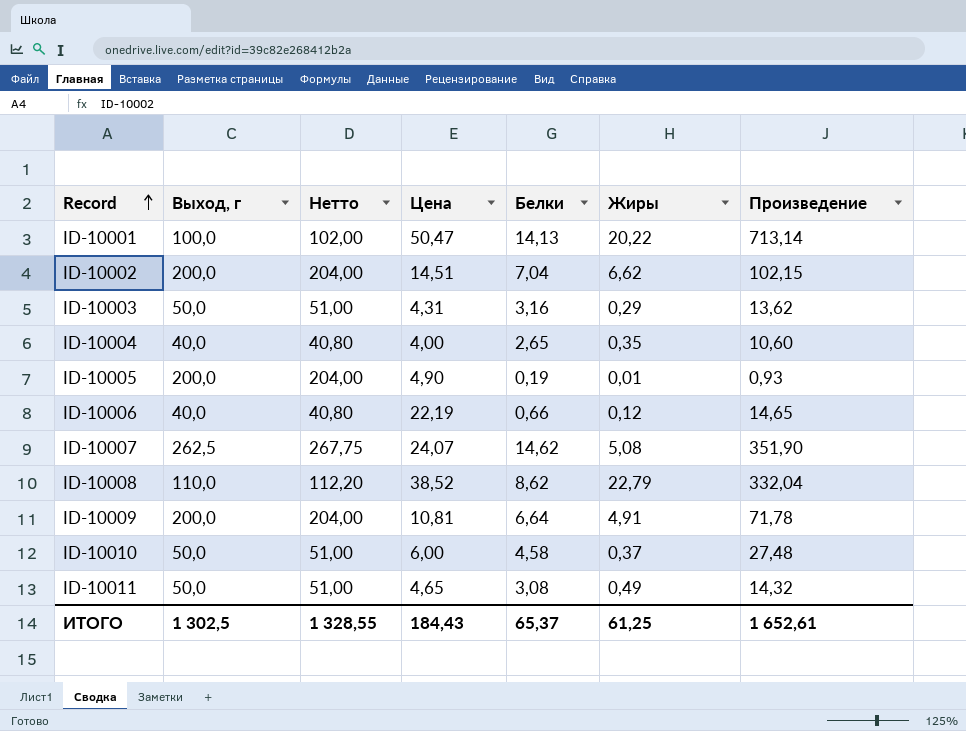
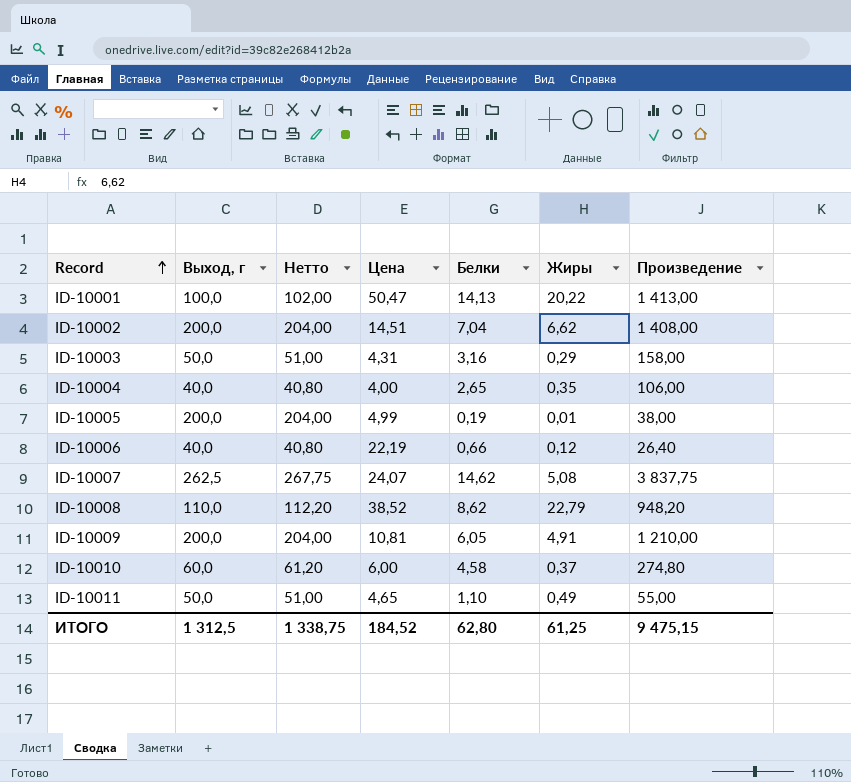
column Произведение | formula: [Цена] * [Белки] -> [Выход, г] * [Белки]
ID-10005 | Цена: 4,90 -> 4,99
ID-10009 | Белки: 6,64 -> 6,05
ID-10010 | Выход, г: 50,0 -> 60,0
ID-10010 | Нетто: 51,00 -> 61,20
ID-10011 | Белки: 3,08 -> 1,10
ИТОГО | Выход, г: 1 302,5 -> 1 312,5
ИТОГО | Нетто: 1 328,55 -> 1 338,75
ИТОГО | Цена: 184,43 -> 184,52
ИТОГО | Белки: 65,37 -> 62,80
ИТОГО | Произведение: 1 652,61 -> 9 475,15

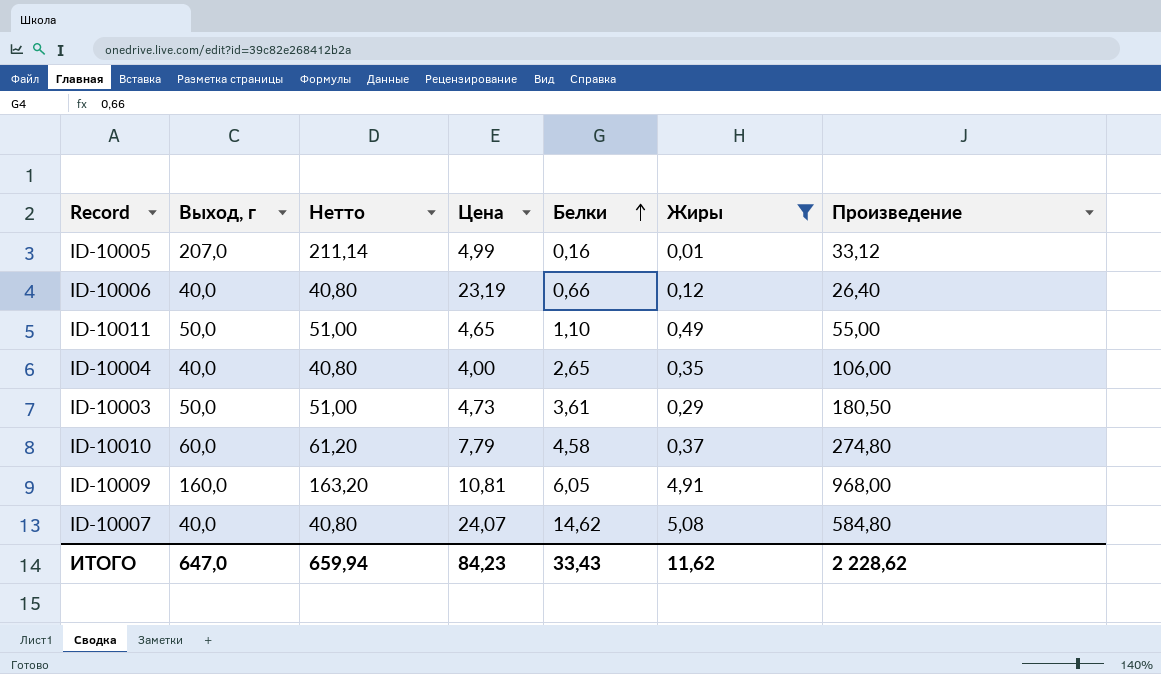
filter: none -> Жиры <= 5,08
row order: Record ascending -> Белки ascending
ID-10005 | Выход, г: 200,0 -> 207,0
ID-10005 | Нетто: 204,00 -> 211,14
ID-10005 | Белки: 0,19 -> 0,16
ID-10005 | Произведение: 38,00 -> 33,12
ID-10006 | Цена: 22,19 -> 23,19
ID-10003 | Цена: 4,31 -> 4,73
ID-10003 | Белки: 3,16 -> 3,61
ID-10003 | Произведение: 158,00 -> 180,50
ID-10010 | Цена: 6,00 -> 7,79
ID-10009 | Выход, г: 200,0 -> 160,0
ID-10009 | Нетто: 204,00 -> 163,20
ID-10009 | Произведение: 1 210,00 -> 968,00
ID-10007 | Выход, г: 262,5 -> 40,0
ID-10007 | Нетто: 267,75 -> 40,80
ID-10007 | Произведение: 3 837,75 -> 584,80
ИТОГО | Выход, г: 1 312,5 -> 647,0
ИТОГО | Нетто: 1 338,75 -> 659,94
ИТОГО | Цена: 184,52 -> 84,23
ИТОГО | Белки: 62,80 -> 33,43
ИТОГО | Жиры: 61,25 -> 11,62
ИТОГО | Произведение: 9 475,15 -> 2 228,62

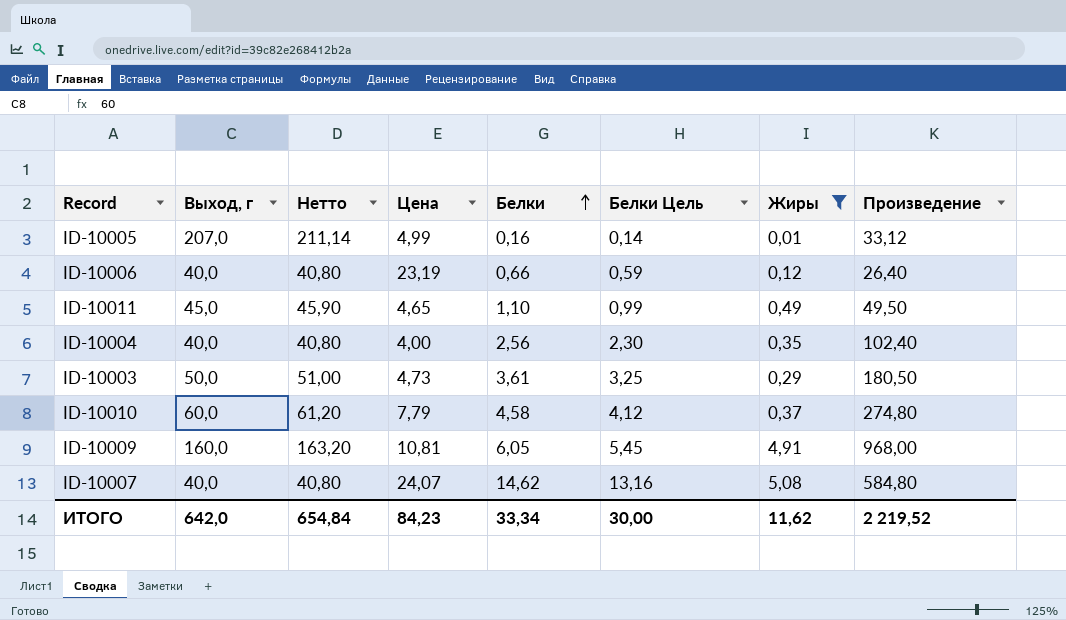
column Белки Цель | formula: none -> [Белки] * 0,9
ID-10011 | Выход, г: 50,0 -> 45,0
ID-10011 | Нетто: 51,00 -> 45,90
ID-10011 | Произведение: 55,00 -> 49,50
ID-10004 | Белки: 2,65 -> 2,56
ID-10004 | Произведение: 106,00 -> 102,40
ИТОГО | Выход, г: 647,0 -> 642,0
ИТОГО | Нетто: 659,94 -> 654,84
ИТОГО | Белки: 33,43 -> 33,34
ИТОГО | Произведение: 2 228,62 -> 2 219,52

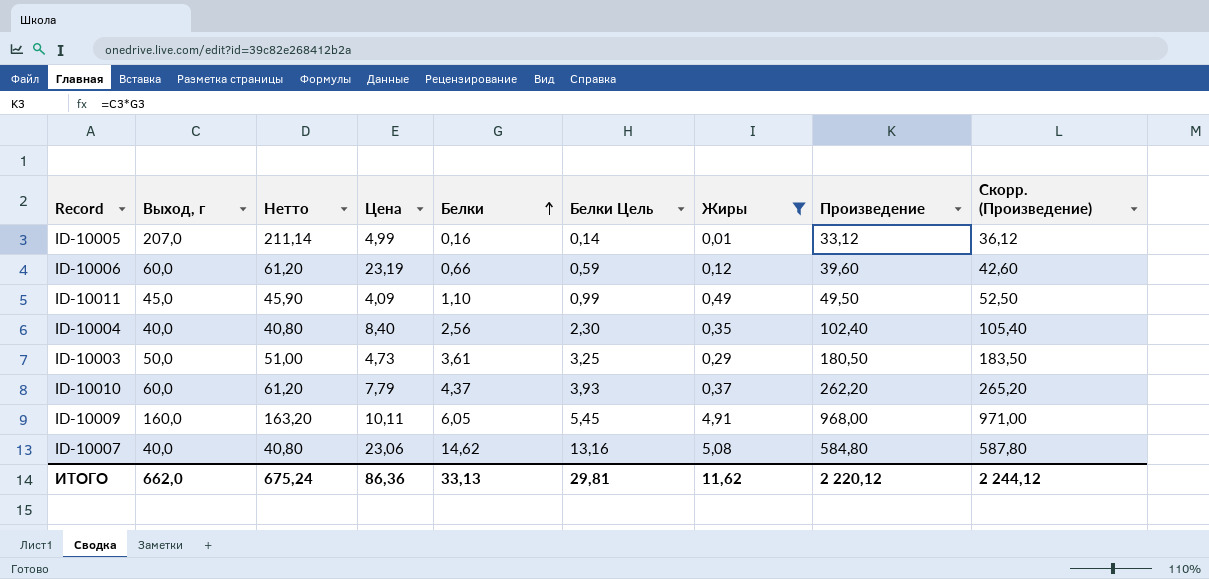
column Скорр. (Произведение) | formula: none -> [Произведение] + 3
ID-10006 | Выход, г: 40,0 -> 60,0
ID-10006 | Нетто: 40,80 -> 61,20
ID-10006 | Произведение: 26,40 -> 39,60
ID-10011 | Цена: 4,65 -> 4,09
ID-10004 | Цена: 4,00 -> 8,40
ID-10010 | Белки: 4,58 -> 4,37
ID-10010 | Белки Цель: 4,12 -> 3,93
ID-10010 | Произведение: 274,80 -> 262,20
ID-10009 | Цена: 10,81 -> 10,11
ID-10007 | Цена: 24,07 -> 23,06
ИТОГО | Выход, г: 642,0 -> 662,0
ИТОГО | Нетто: 654,84 -> 675,24
ИТОГО | Цена: 84,23 -> 86,36
ИТОГО | Белки: 33,34 -> 33,13
ИТОГО | Белки Цель: 30,00 -> 29,81
ИТОГО | Произведение: 2 219,52 -> 2 220,12

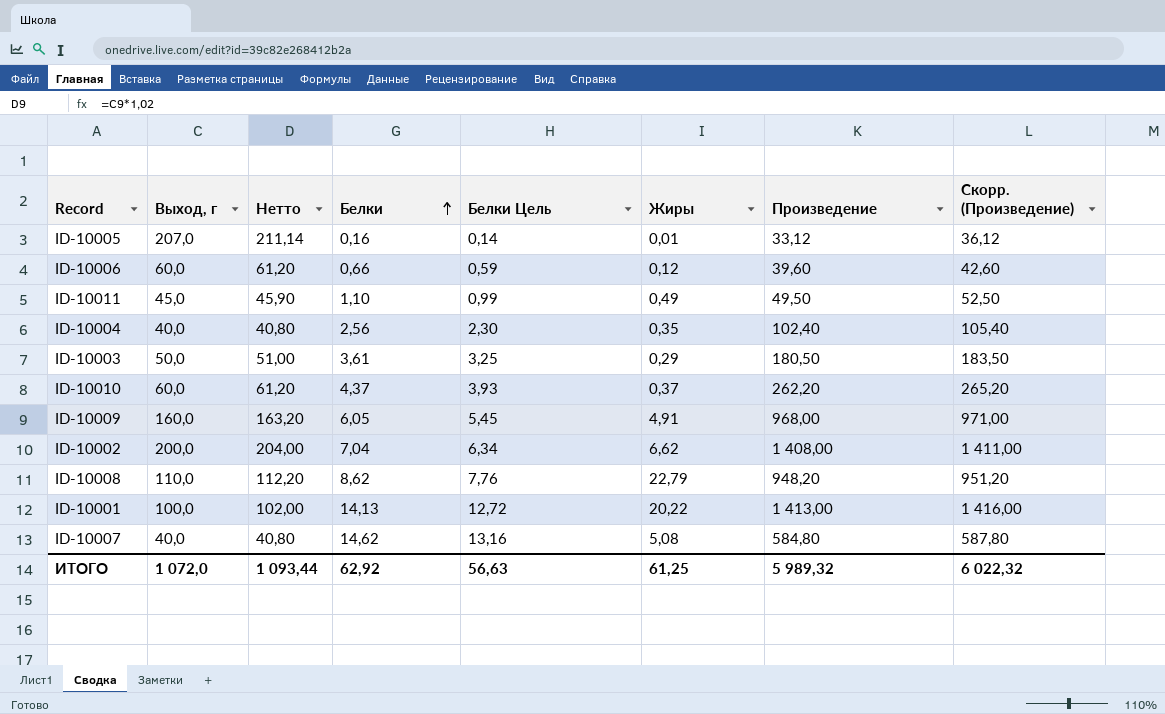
filter: Жиры <= 5,08 -> none
column Цена | position: 4 -> none
ИТОГО | Выход, г: 662,0 -> 1 072,0
ИТОГО | Нетто: 675,24 -> 1 093,44
ИТОГО | Белки: 33,13 -> 62,92
ИТОГО | Белки Цель: 29,81 -> 56,63
ИТОГО | Жиры: 11,62 -> 61,25
ИТОГО | Произведение: 2 220,12 -> 5 989,32
ИТОГО | Скорр. (Произведение): 2 244,12 -> 6 022,32

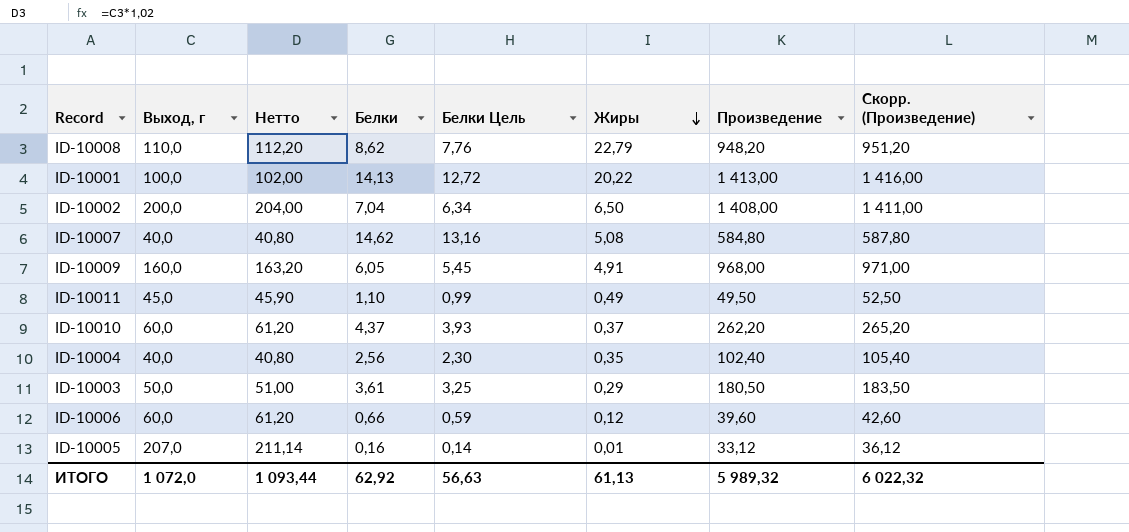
row order: Белки ascending -> Жиры descending
ID-10002 | Жиры: 6,62 -> 6,50
ИТОГО | Жиры: 61,25 -> 61,13

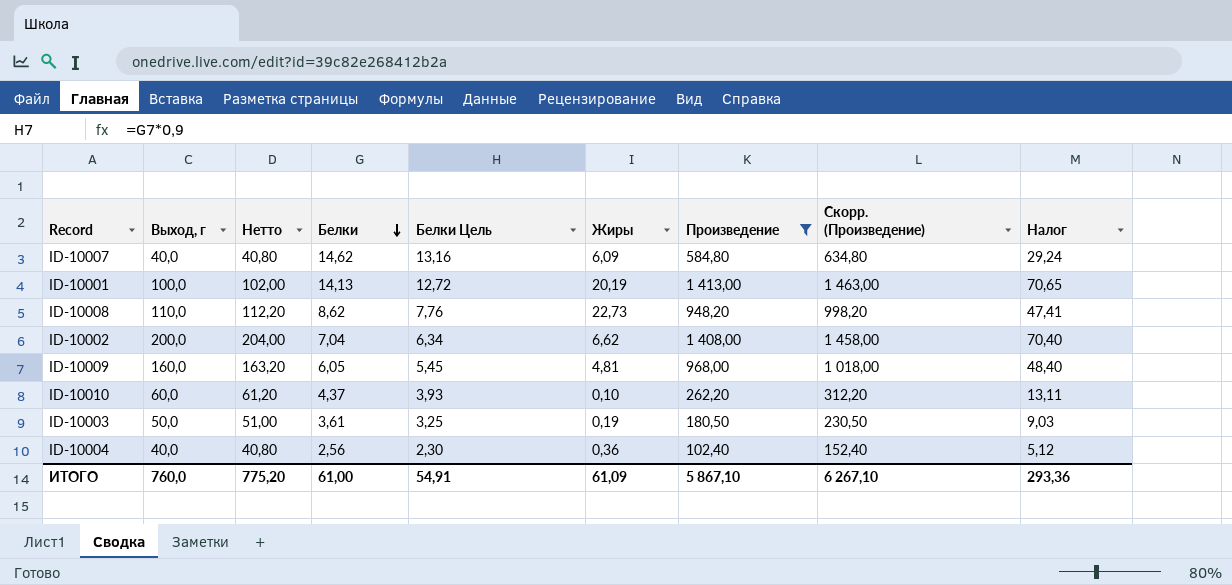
filter: none -> Произведение >= 102,40
row order: Жиры descending -> Белки descending
column Скорр. (Произведение) | formula: [Произведение] + 3 -> [Произведение] + 50
column Налог | formula: none -> [Произведение] * 0,05
ID-10007 | Жиры: 5,08 -> 6,09
ID-10001 | Жиры: 20,22 -> 20,19
ID-10008 | Жиры: 22,79 -> 22,73
ID-10002 | Жиры: 6,50 -> 6,62
ID-10009 | Жиры: 4,91 -> 4,81
ID-10010 | Жиры: 0,37 -> 0,10
ID-10003 | Жиры: 0,29 -> 0,19
ID-10004 | Жиры: 0,35 -> 0,36
ИТОГО | Выход, г: 1 072,0 -> 760,0
ИТОГО | Нетто: 1 093,44 -> 775,20
ИТОГО | Белки: 62,92 -> 61,00
ИТОГО | Белки Цель: 56,63 -> 54,91
ИТОГО | Жиры: 61,13 -> 61,09
ИТОГО | Произведение: 5 989,32 -> 5 867,10
ИТОГО | Скорр. (Произведение): 6 022,32 -> 6 267,10

